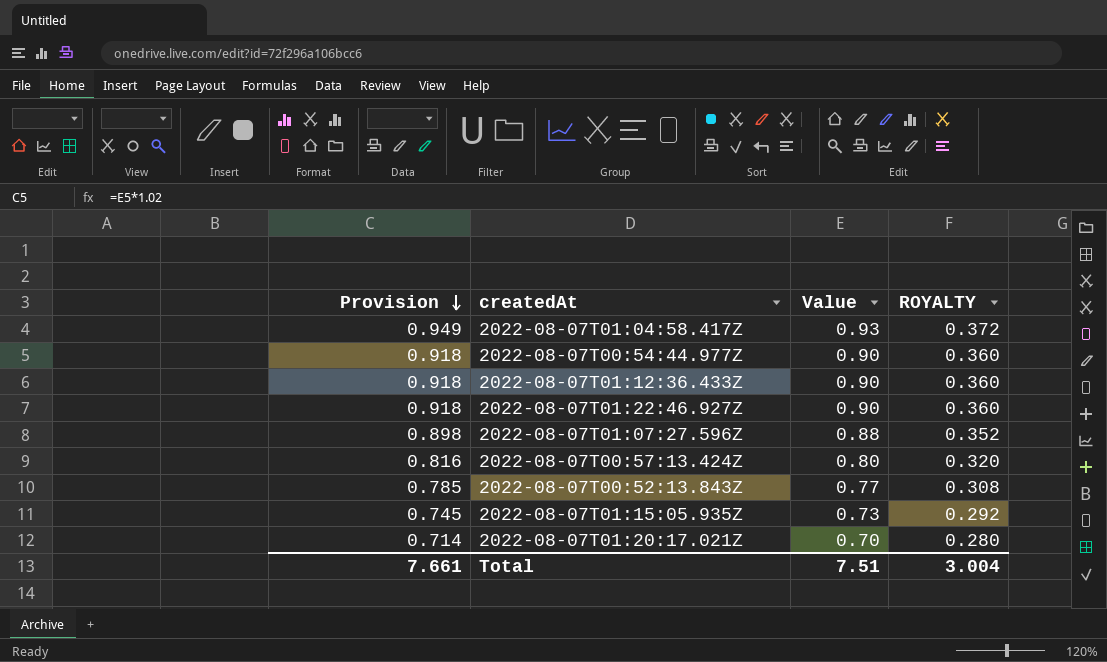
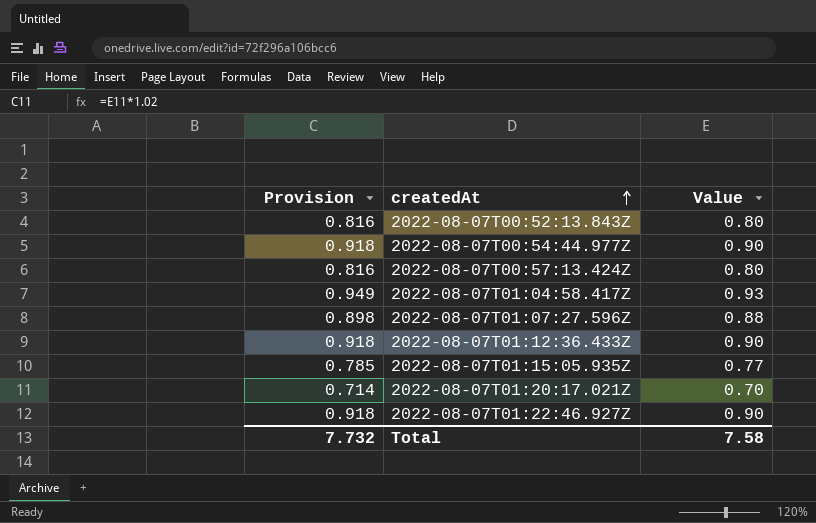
row order: Provision descending -> createdAt ascending
column ROYALTY | formula: [Value] * 0.4 -> none
2022-08-07T00:52:13.843Z | Provision: 0.785 -> 0.816
2022-08-07T00:52:13.843Z | Value: 0.77 -> 0.80
2022-08-07T01:15:05.935Z | Provision: 0.745 -> 0.785
2022-08-07T01:15:05.935Z | Value: 0.73 -> 0.77
Total | Provision: 7.661 -> 7.732
Total | Value: 7.51 -> 7.58

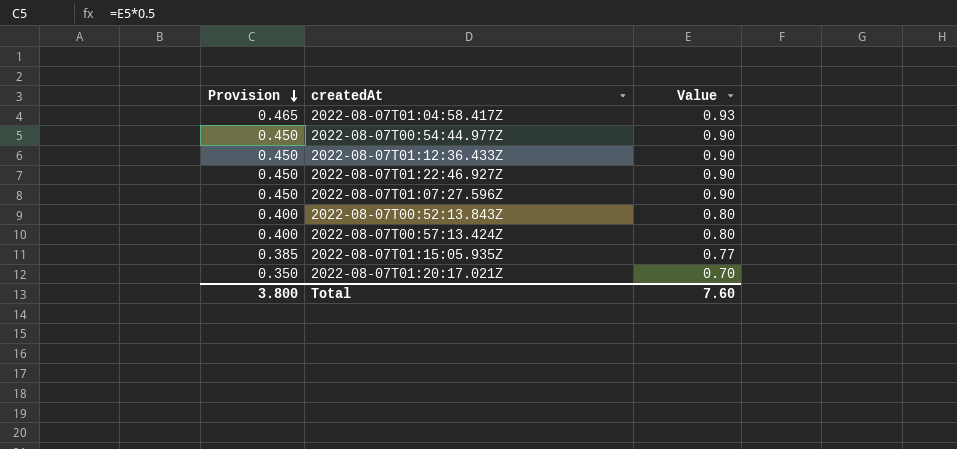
row order: createdAt ascending -> Provision descending
column Provision | formula: [Value] * 1.02 -> [Value] * 0.5
2022-08-07T01:07:27.596Z | Value: 0.88 -> 0.90
Total | Provision: 7.732 -> 3.800
Total | Value: 7.58 -> 7.60

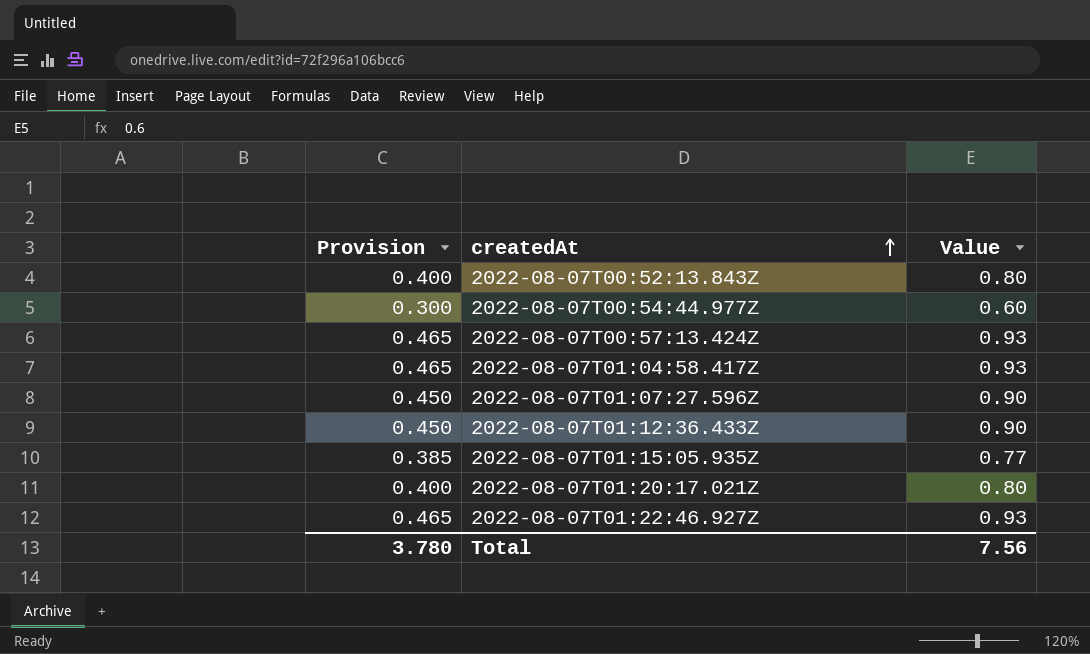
row order: Provision descending -> createdAt ascending
2022-08-07T00:54:44.977Z | Provision: 0.450 -> 0.300
2022-08-07T00:54:44.977Z | Value: 0.90 -> 0.60
2022-08-07T00:57:13.424Z | Provision: 0.400 -> 0.465
2022-08-07T00:57:13.424Z | Value: 0.80 -> 0.93
2022-08-07T01:20:17.021Z | Provision: 0.350 -> 0.400
2022-08-07T01:20:17.021Z | Value: 0.70 -> 0.80
2022-08-07T01:22:46.927Z | Provision: 0.450 -> 0.465
2022-08-07T01:22:46.927Z | Value: 0.90 -> 0.93
Total | Provision: 3.800 -> 3.780
Total | Value: 7.60 -> 7.56

